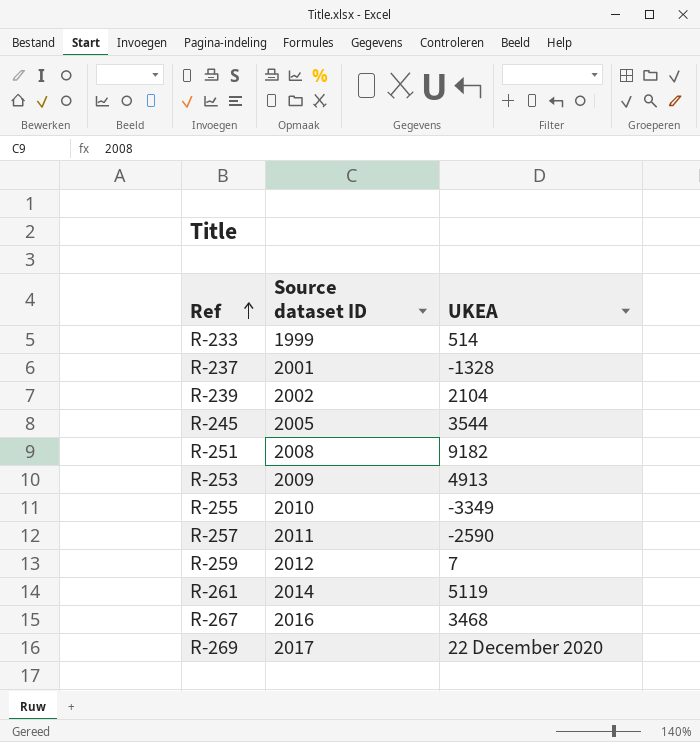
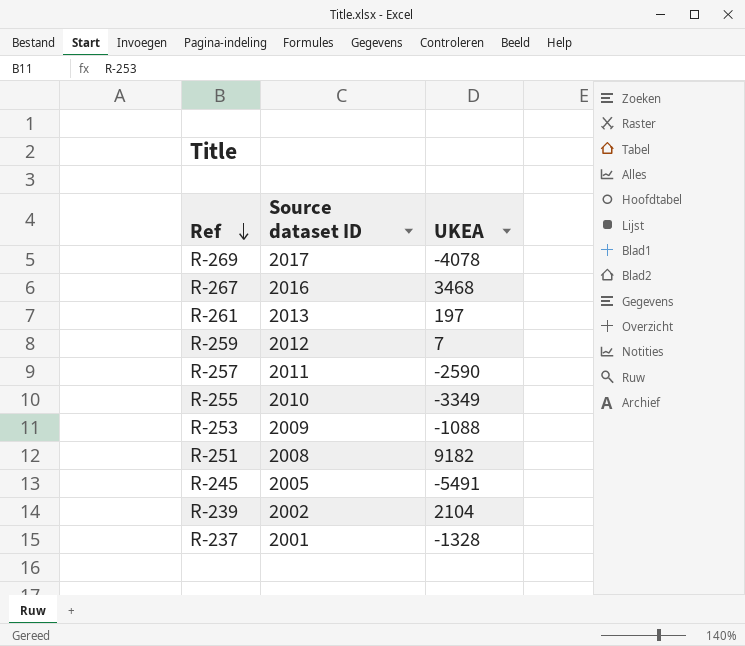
row order: Ref ascending -> Ref descending
row R-233: 1999 | 514 -> none
R-269 | UKEA: 22 December 2020 -> -4078
R-261 | Source dataset ID: 2014 -> 2013
R-261 | UKEA: 5119 -> 197
R-253 | UKEA: 4913 -> -1088
R-245 | UKEA: 3544 -> -5491

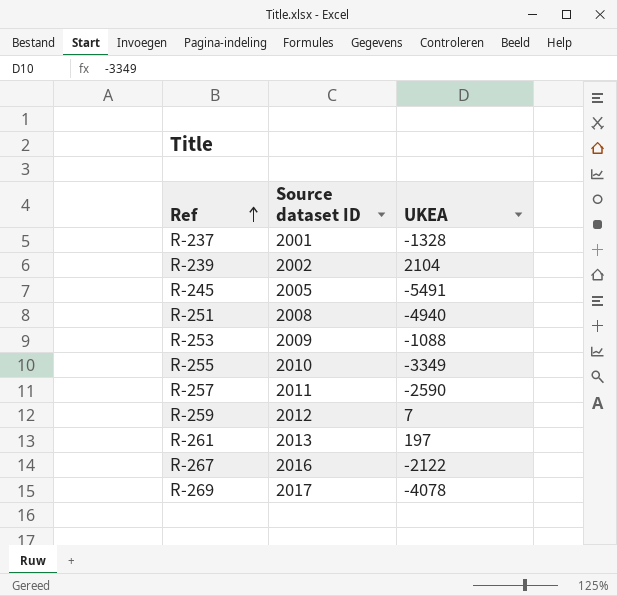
row order: Ref descending -> Ref ascending
R-251 | UKEA: 9182 -> -4940
R-267 | UKEA: 3468 -> -2122

